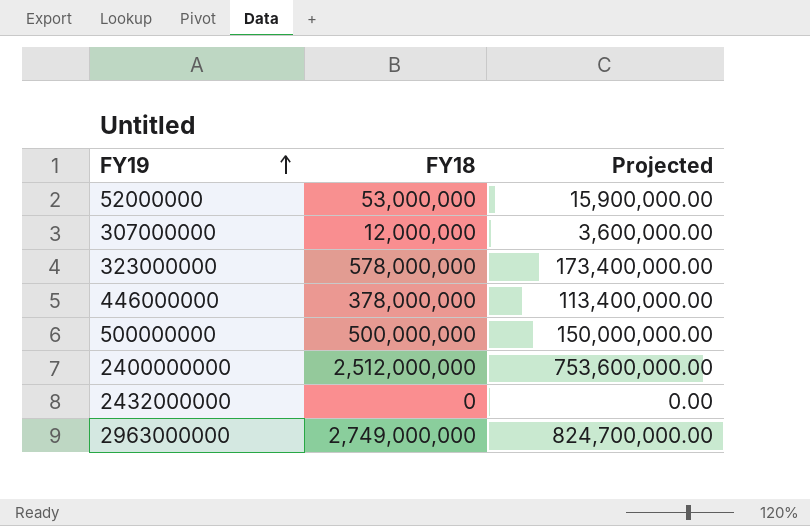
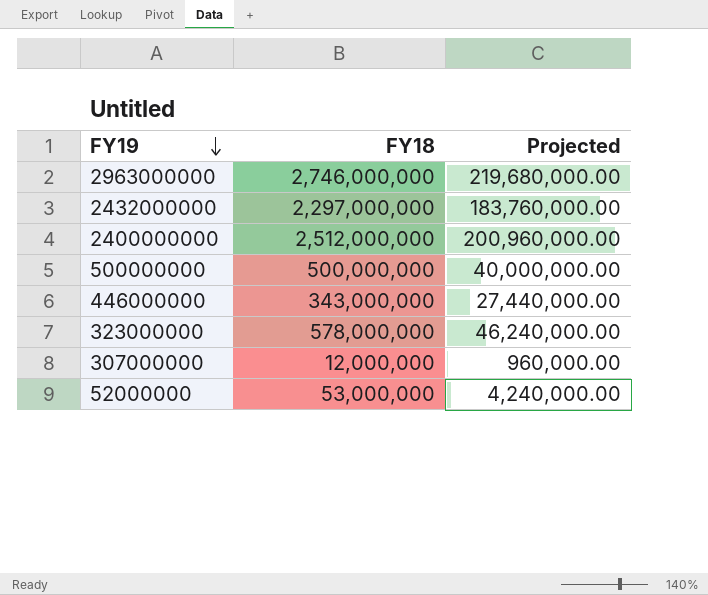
row order: FY19 ascending -> FY19 descending
column Projected | formula: [FY18] * 0.3 -> [FY18] * 0.08
2963000000 | FY18: 2,749,000,000 -> 2,746,000,000
2432000000 | FY18: 0 -> 2,297,000,000
446000000 | FY18: 378,000,000 -> 343,000,000

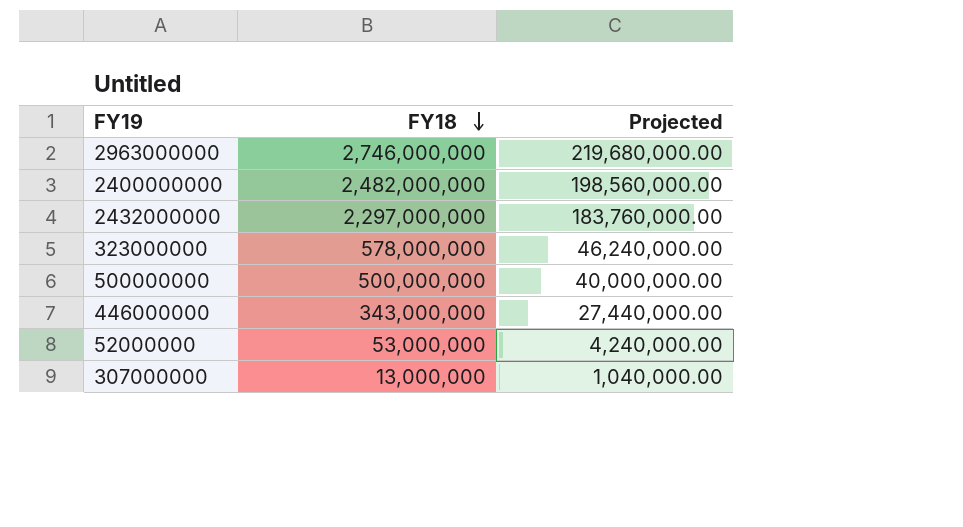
row order: FY19 descending -> FY18 descending
2400000000 | FY18: 2,512,000,000 -> 2,482,000,000
2400000000 | Projected: 200,960,000.00 -> 198,560,000.00
307000000 | FY18: 12,000,000 -> 13,000,000
307000000 | Projected: 960,000.00 -> 1,040,000.00

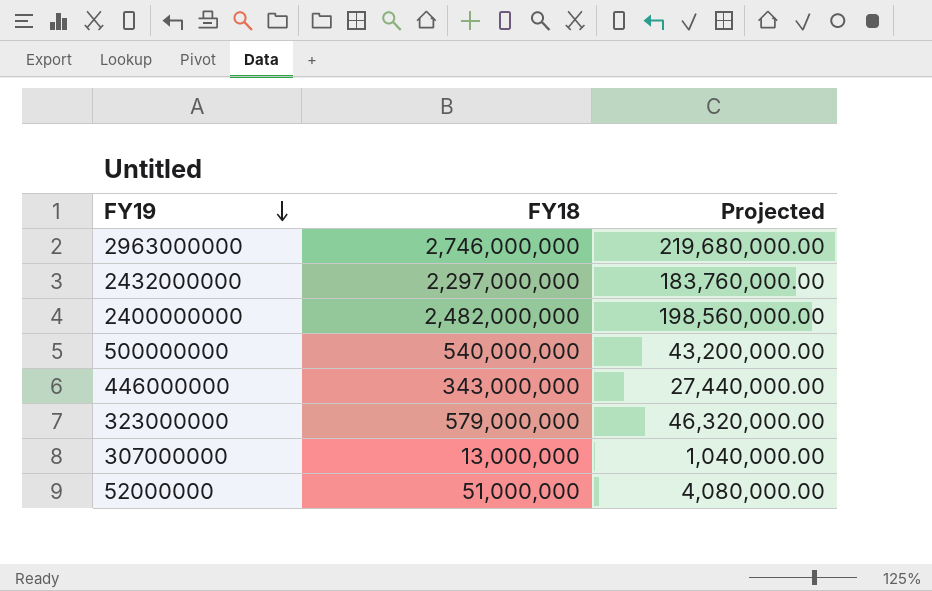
row order: FY18 descending -> FY19 descending
500000000 | FY18: 500,000,000 -> 540,000,000
500000000 | Projected: 40,000,000.00 -> 43,200,000.00
323000000 | FY18: 578,000,000 -> 579,000,000
323000000 | Projected: 46,240,000.00 -> 46,320,000.00
52000000 | FY18: 53,000,000 -> 51,000,000
52000000 | Projected: 4,240,000.00 -> 4,080,000.00

